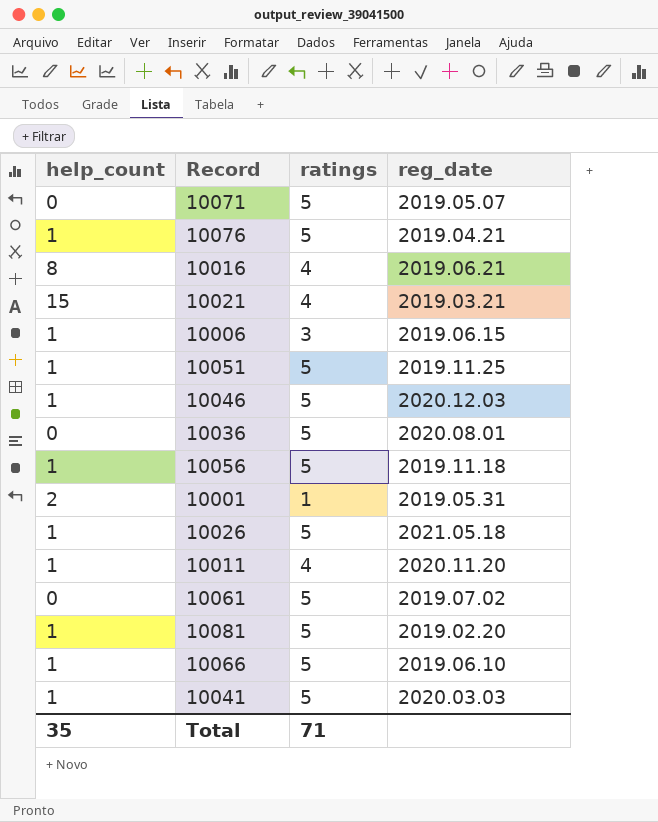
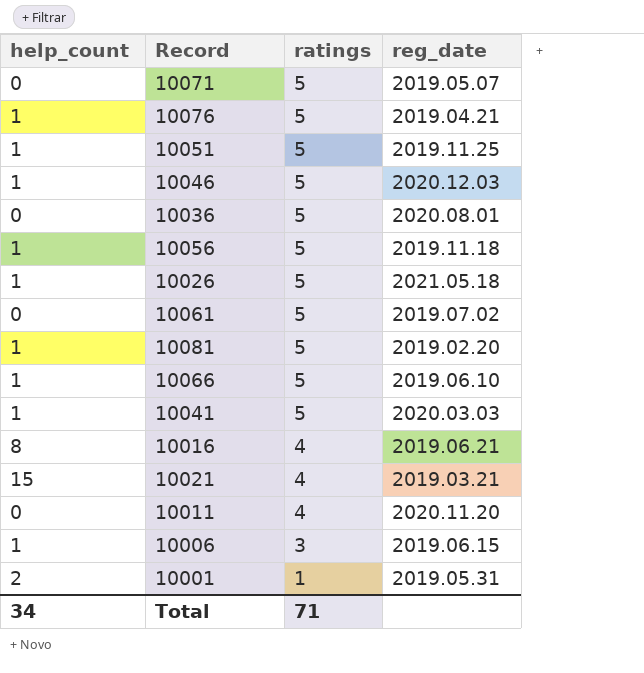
row order: none -> ratings descending
10011 | help_count: 1 -> 0
Total | help_count: 35 -> 34

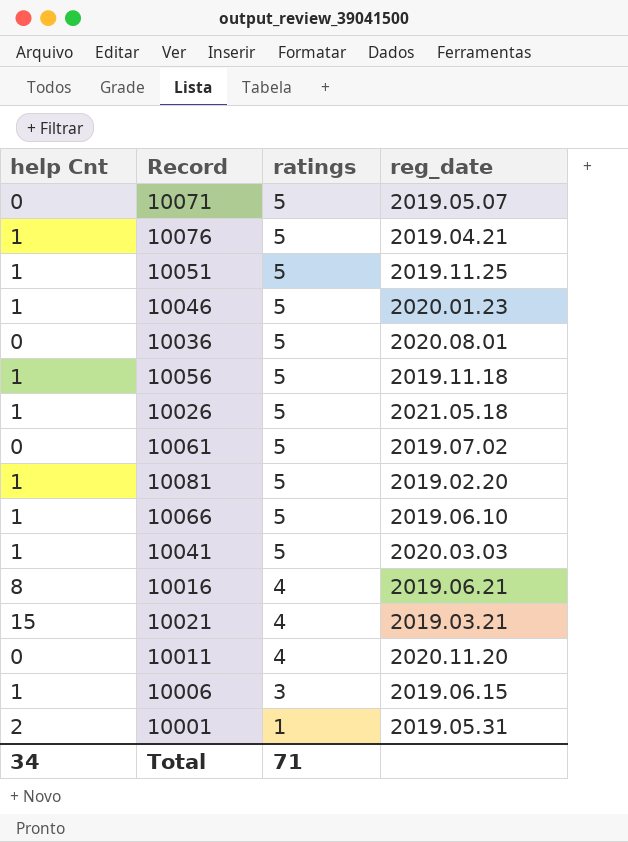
column name: help_count -> help Cnt
10046 | reg_date: 2020.12.03 -> 2020.01.23

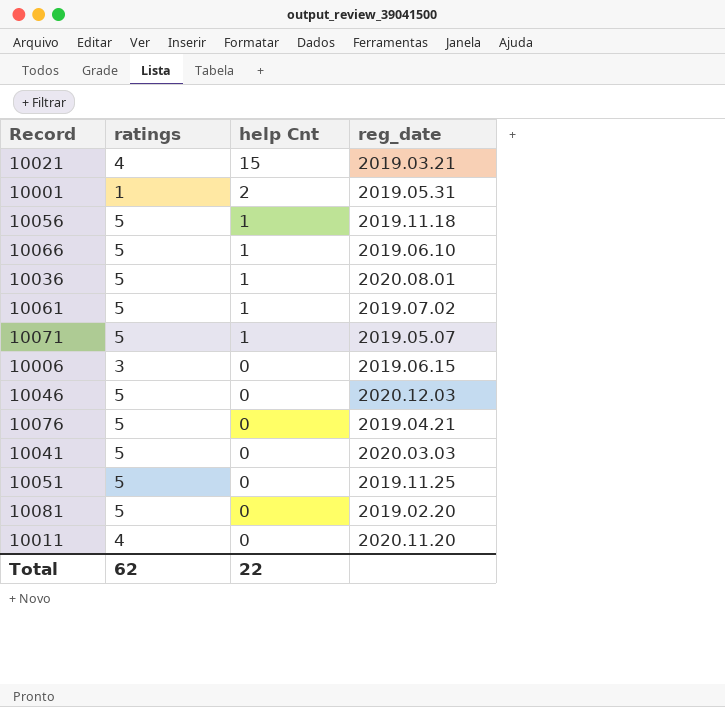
row order: ratings descending -> help Cnt descending
column help Cnt | position: 1 -> 3
row 10026: 1 | 5 | 2021.05.18 -> none
row 10016: 8 | 4 | 2019.06.21 -> none
10036 | help Cnt: 0 -> 1
10061 | help Cnt: 0 -> 1
10071 | help Cnt: 0 -> 1
10006 | help Cnt: 1 -> 0
10046 | help Cnt: 1 -> 0
10046 | reg_date: 2020.01.23 -> 2020.12.03
10076 | help Cnt: 1 -> 0
10041 | help Cnt: 1 -> 0
10051 | help Cnt: 1 -> 0
10081 | help Cnt: 1 -> 0
Total | ratings: 71 -> 62
Total | help Cnt: 34 -> 22

